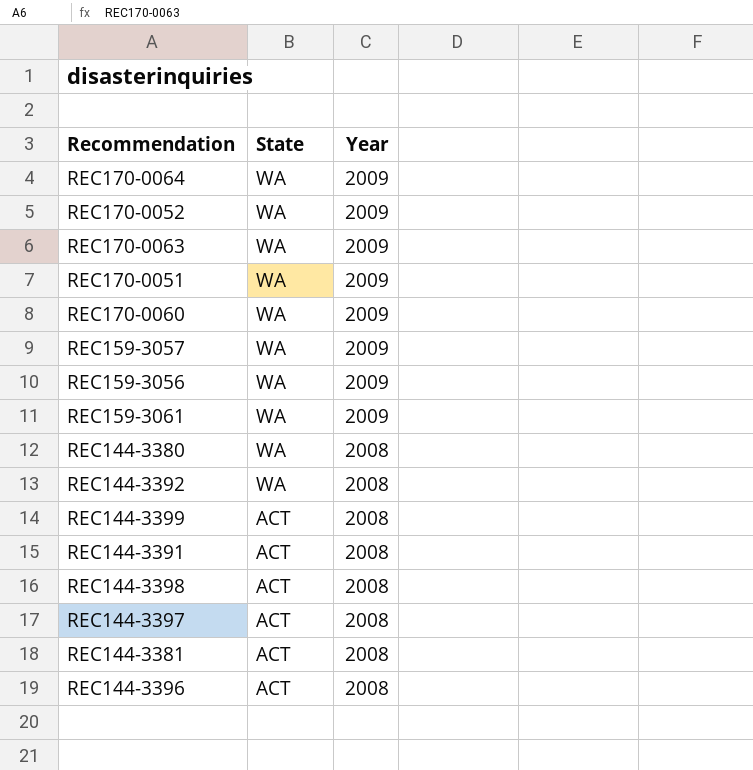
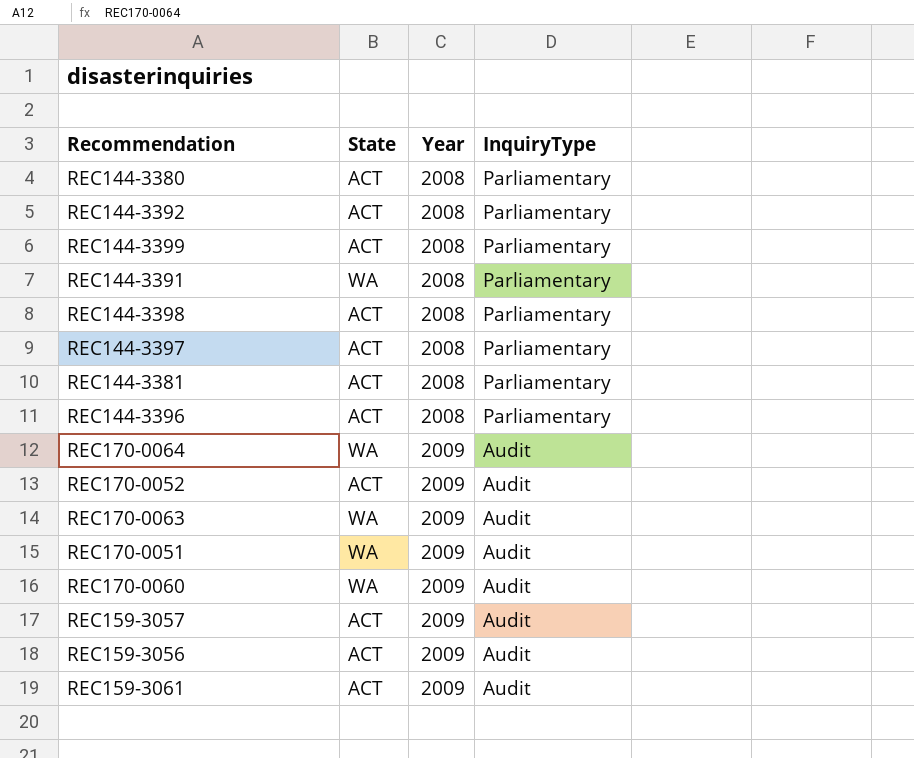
row order: State descending -> Year ascending
column InquiryType | position: none -> 4
REC144-3380 | State: WA -> ACT
REC144-3392 | State: WA -> ACT
REC144-3391 | State: ACT -> WA
REC170-0052 | State: WA -> ACT
REC159-3057 | State: WA -> ACT
REC159-3056 | State: WA -> ACT
REC159-3061 | State: WA -> ACT

